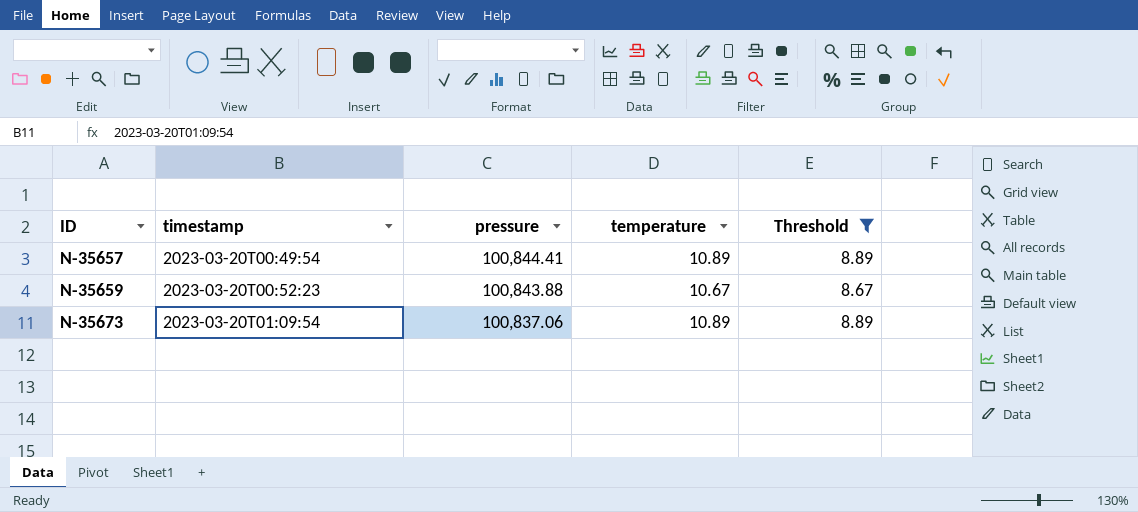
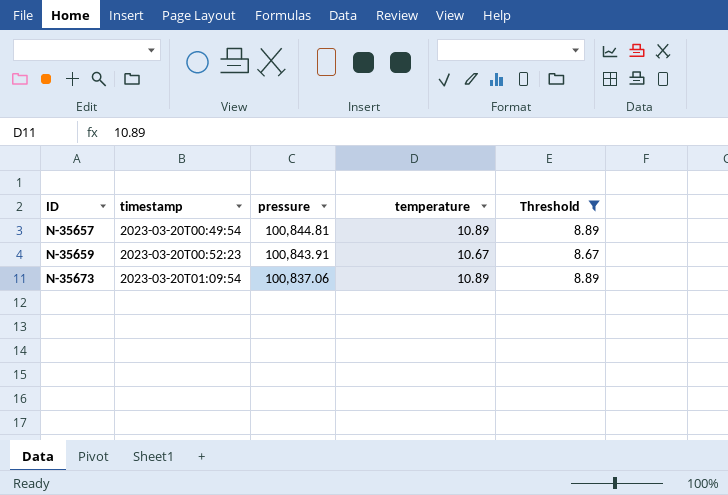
N-35657 | pressure: 100,844.41 -> 100,844.81
N-35659 | pressure: 100,843.88 -> 100,843.91

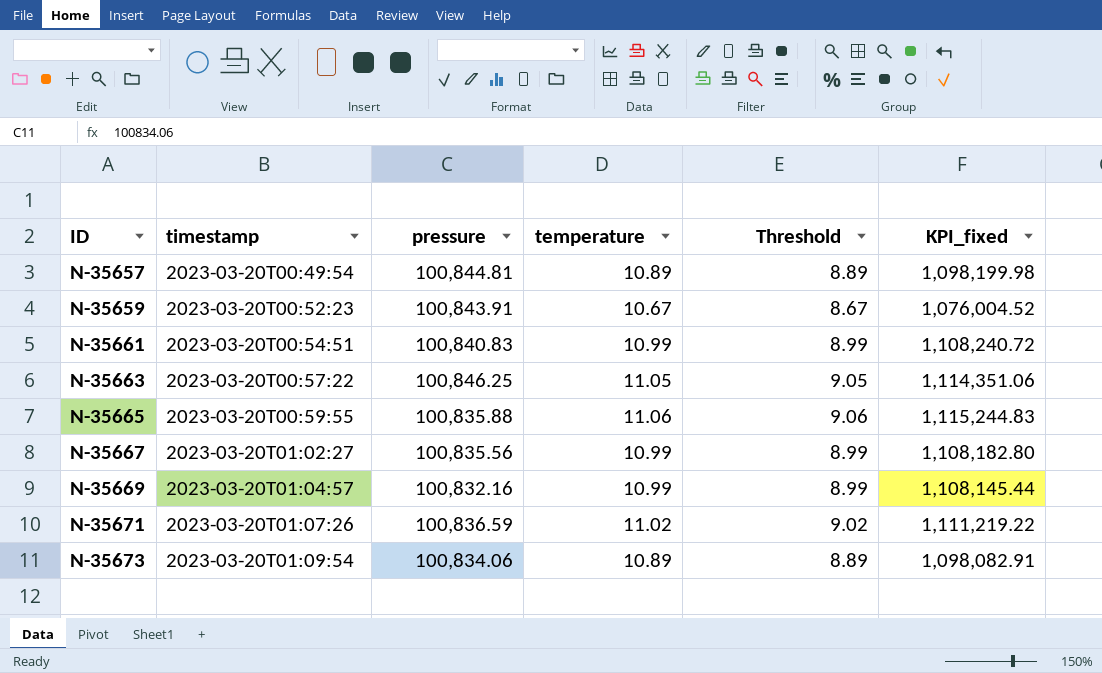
filter: Threshold <= 8.89 -> none
column KPI_fixed | formula: none -> [pressure] * [temperature]
N-35673 | pressure: 100,837.06 -> 100,834.06

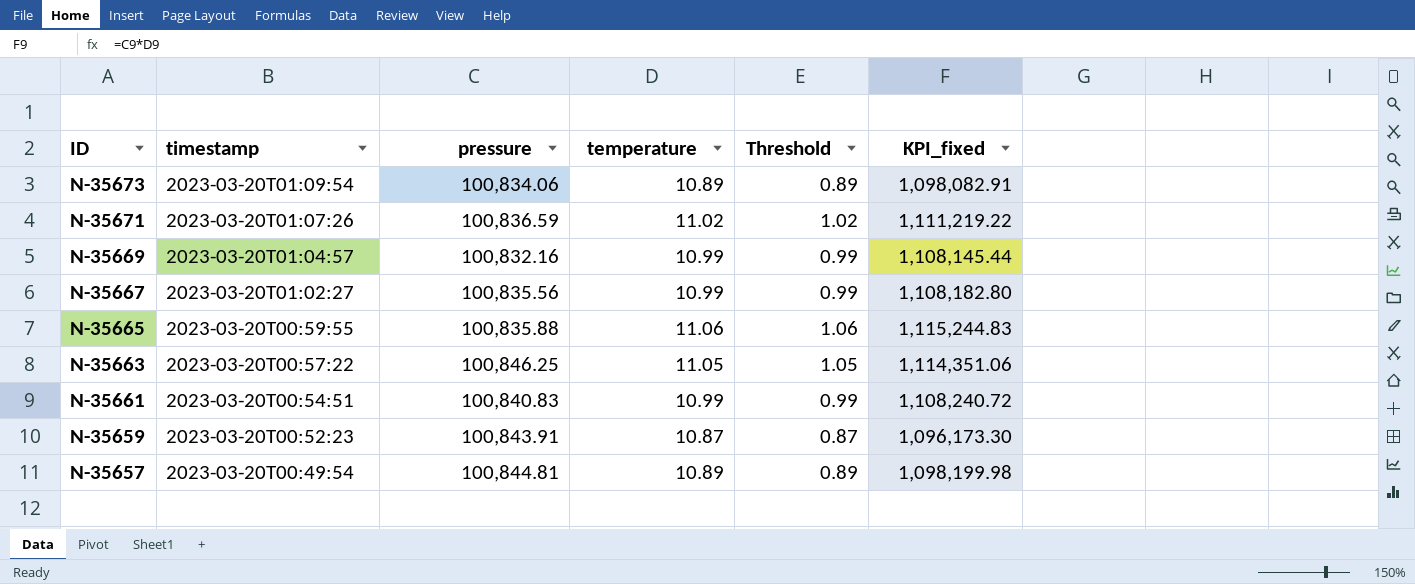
row order: ID ascending -> ID descending
column Threshold | formula: [temperature] - 2 -> [temperature] - 10
N-35659 | temperature: 10.67 -> 10.87
N-35659 | KPI_fixed: 1,076,004.52 -> 1,096,173.30

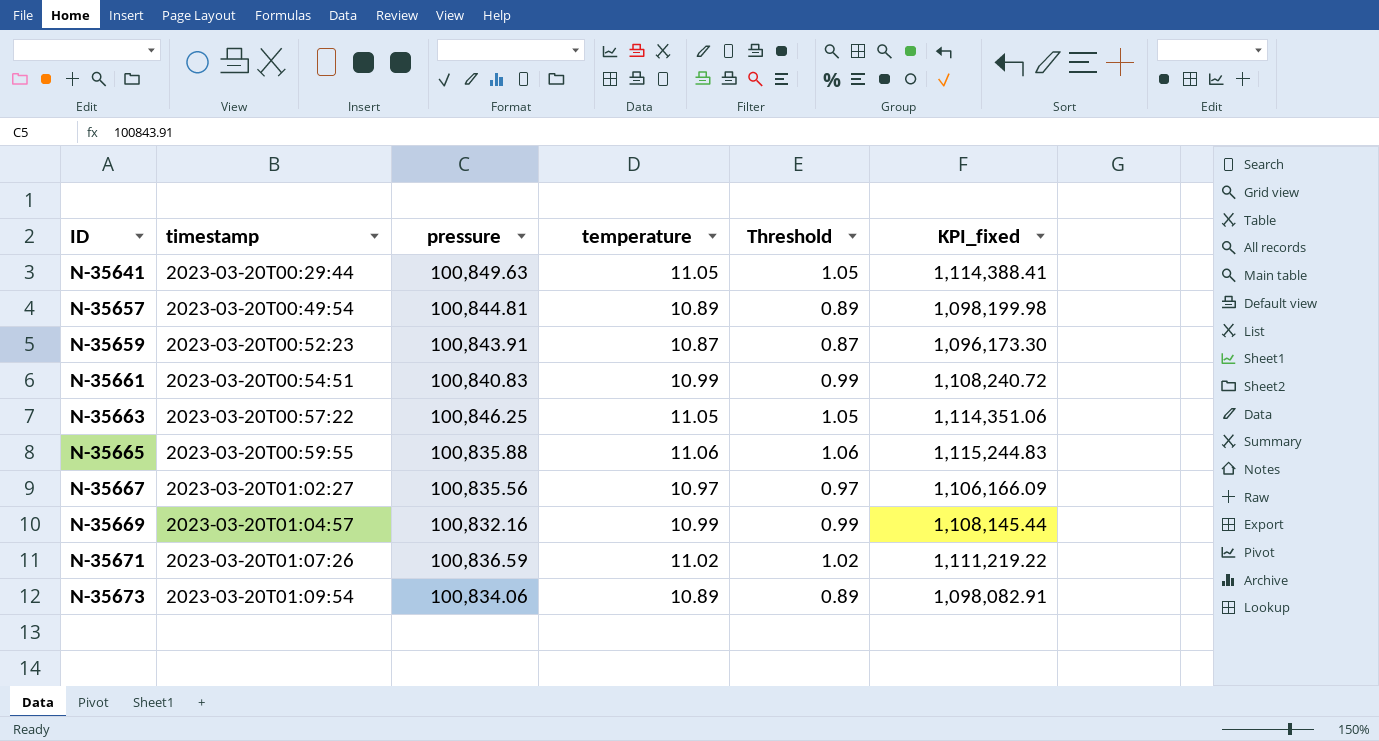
row order: ID descending -> ID ascending
row N-35641: none -> 2023-03-20T00:29:44 | 100,849.63 | 11.05 | 1.05 | 1,114,388.41
N-35667 | temperature: 10.99 -> 10.97
N-35667 | Threshold: 0.99 -> 0.97
N-35667 | KPI_fixed: 1,108,182.80 -> 1,106,166.09

